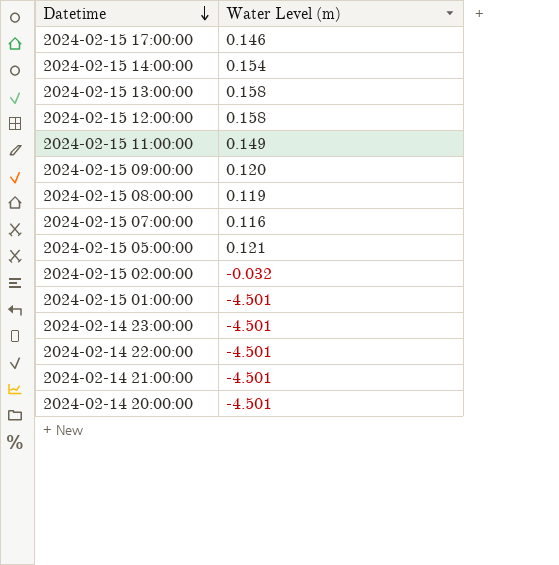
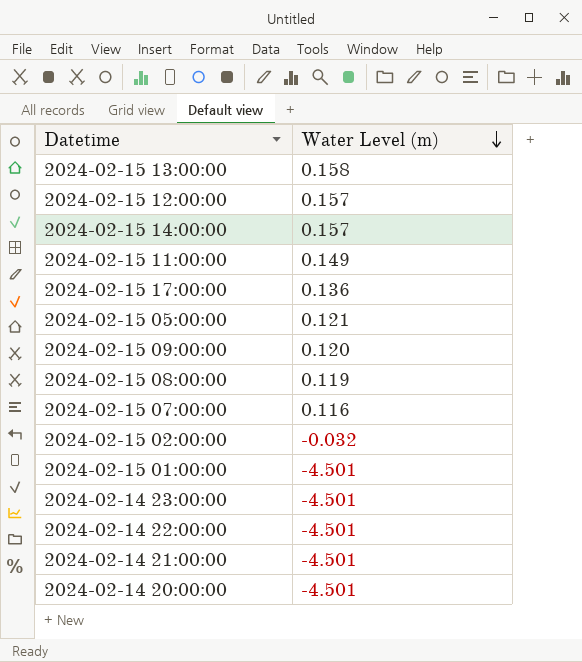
row order: Datetime descending -> Water Level (m) descending
2024-02-15 12:00:00 | Water Level (m): 0.158 -> 0.157
2024-02-15 14:00:00 | Water Level (m): 0.154 -> 0.157
2024-02-15 17:00:00 | Water Level (m): 0.146 -> 0.136

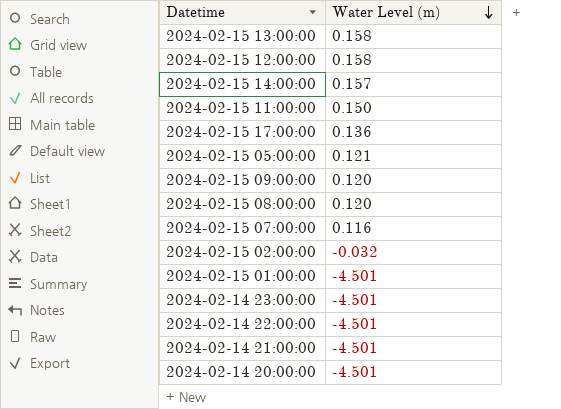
2024-02-15 12:00:00 | Water Level (m): 0.157 -> 0.158
2024-02-15 11:00:00 | Water Level (m): 0.149 -> 0.150
2024-02-15 08:00:00 | Water Level (m): 0.119 -> 0.120

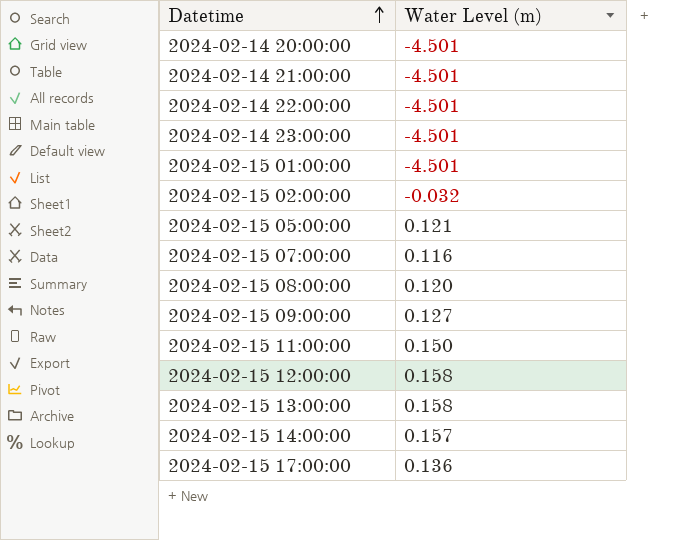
row order: Water Level (m) descending -> Datetime ascending
2024-02-15 09:00:00 | Water Level (m): 0.120 -> 0.127

